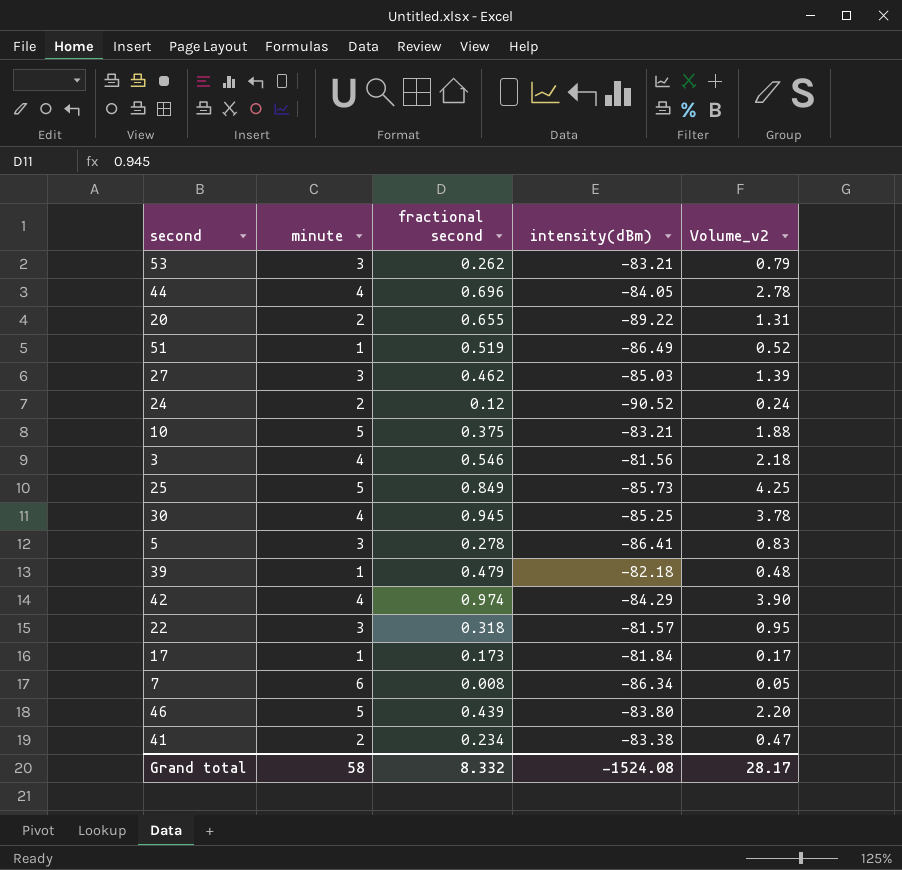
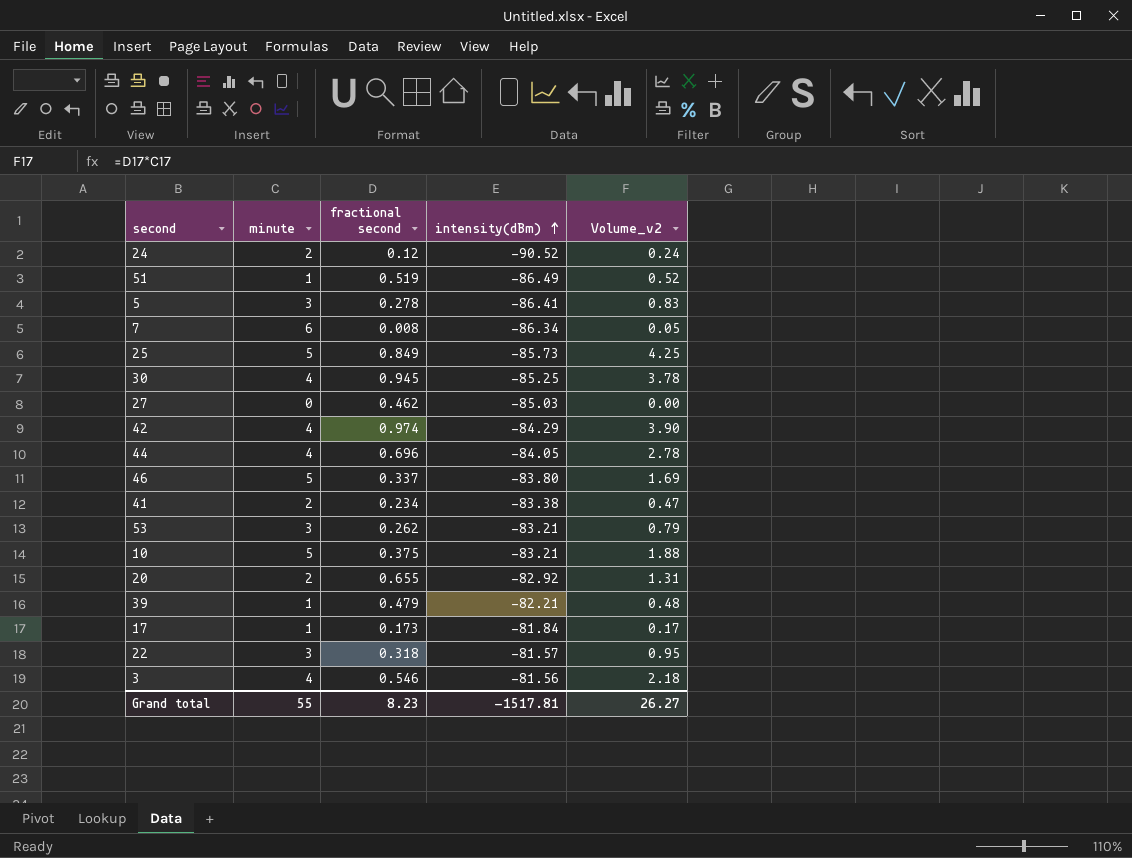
row order: none -> intensity(dBm) ascending
27 | minute: 3 -> 0
27 | Volume_v2: 1.39 -> 0.00
46 | fractional second: 0.439 -> 0.337
46 | Volume_v2: 2.20 -> 1.69
20 | intensity(dBm): -89.22 -> -82.92
39 | intensity(dBm): -82.18 -> -82.21
Grand total | minute: 58 -> 55
Grand total | fractional second: 8.332 -> 8.23
Grand total | intensity(dBm): -1524.08 -> -1517.81
Grand total | Volume_v2: 28.17 -> 26.27

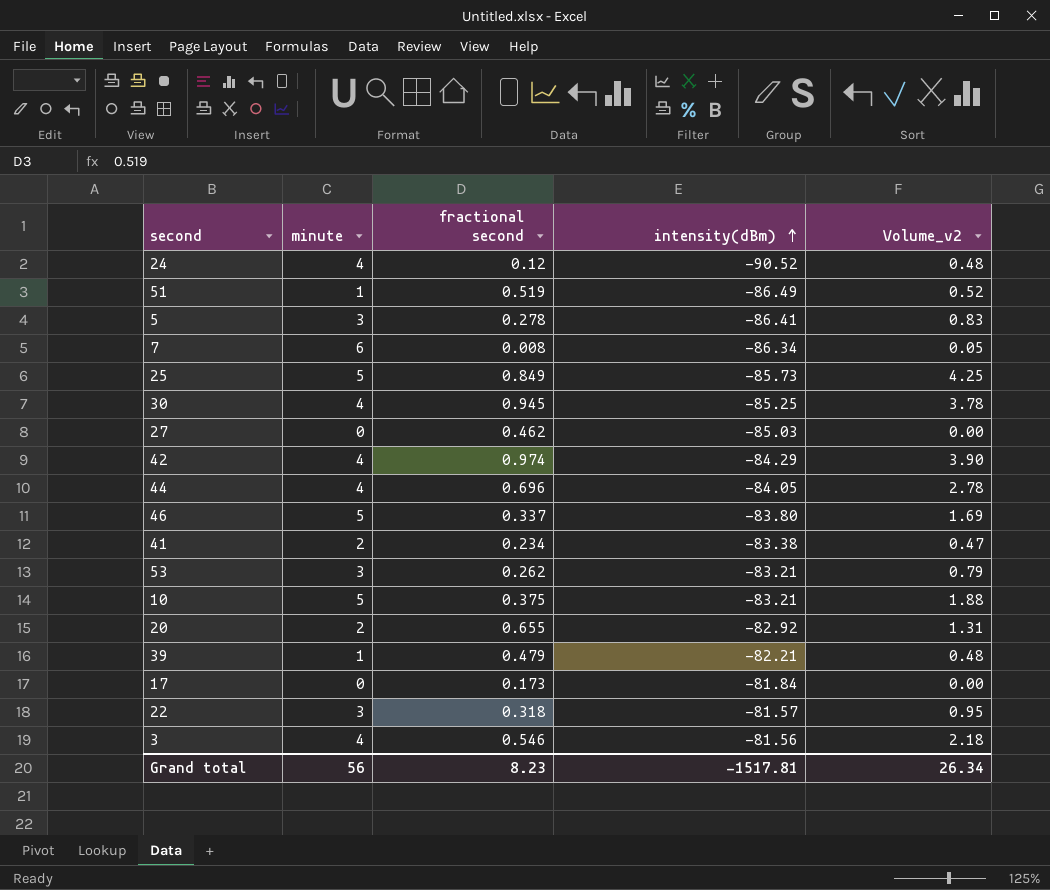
24 | minute: 2 -> 4
24 | Volume_v2: 0.24 -> 0.48
17 | minute: 1 -> 0
17 | Volume_v2: 0.17 -> 0.00
Grand total | minute: 55 -> 56
Grand total | Volume_v2: 26.27 -> 26.34

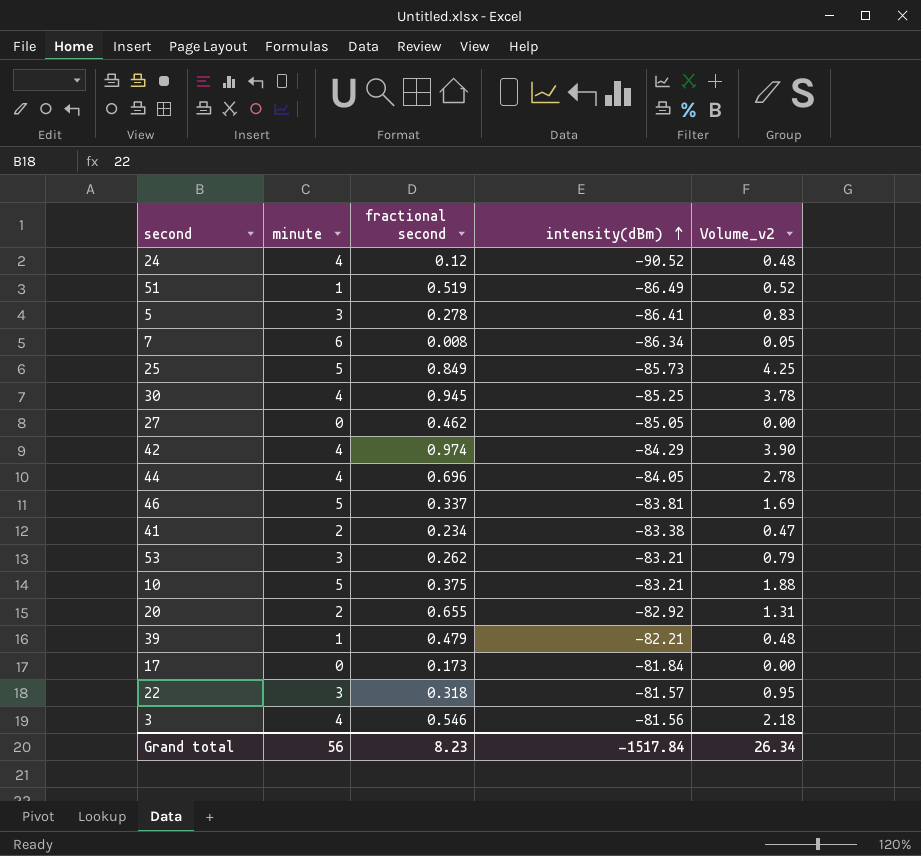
27 | intensity(dBm): -85.03 -> -85.05
46 | intensity(dBm): -83.80 -> -83.81
Grand total | intensity(dBm): -1517.81 -> -1517.84

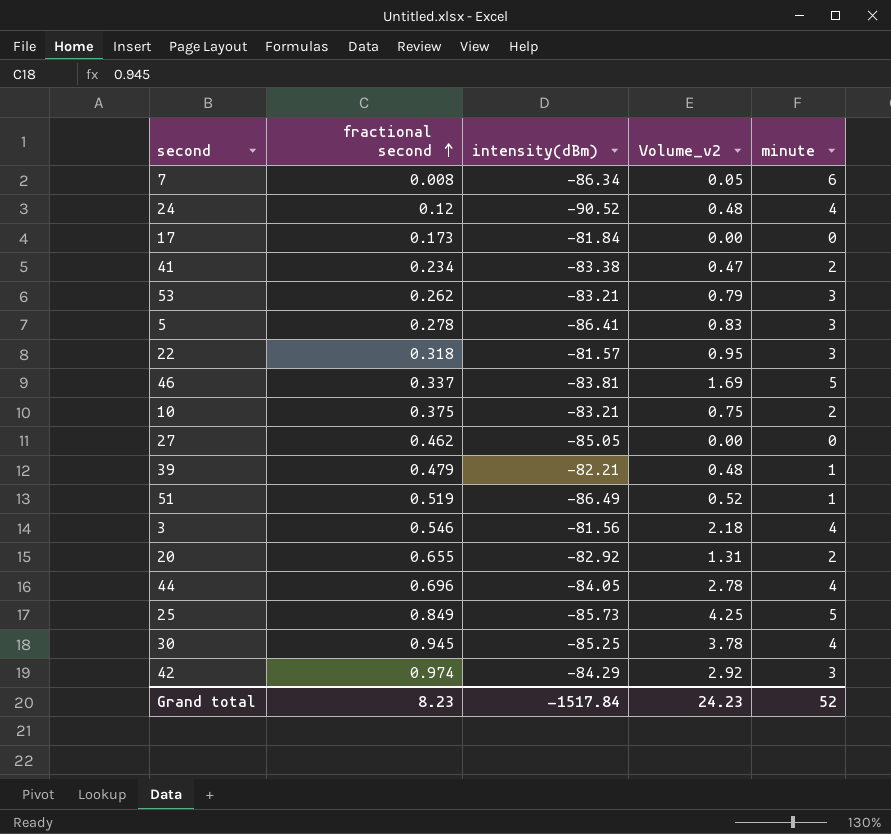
row order: intensity(dBm) ascending -> fractional second ascending
column minute | position: 2 -> 5
10 | Volume_v2: 1.88 -> 0.75
10 | minute: 5 -> 2
42 | Volume_v2: 3.90 -> 2.92
42 | minute: 4 -> 3
Grand total | Volume_v2: 26.34 -> 24.23
Grand total | minute: 56 -> 52

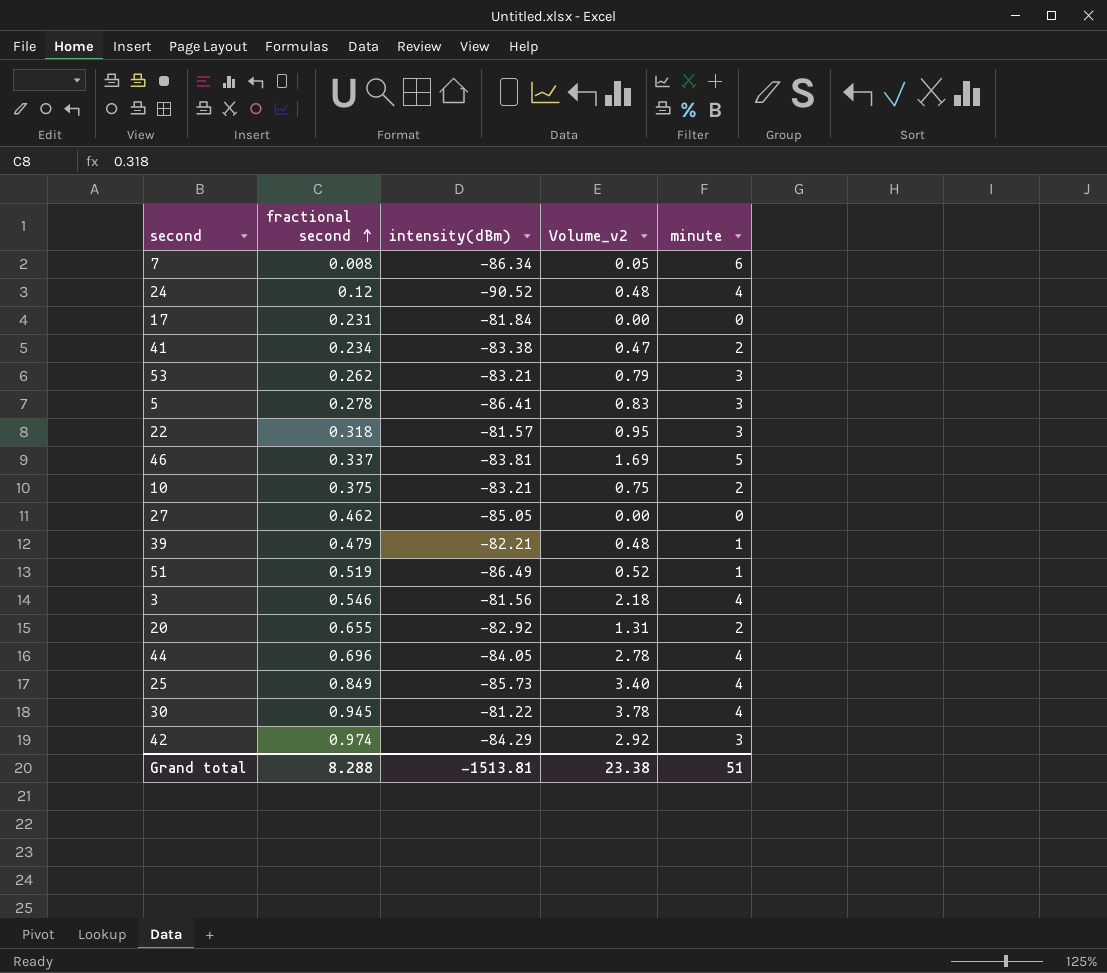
17 | fractional second: 0.173 -> 0.231
25 | Volume_v2: 4.25 -> 3.40
25 | minute: 5 -> 4
30 | intensity(dBm): -85.25 -> -81.22
Grand total | fractional second: 8.23 -> 8.288
Grand total | intensity(dBm): -1517.84 -> -1513.81
Grand total | Volume_v2: 24.23 -> 23.38
Grand total | minute: 52 -> 51

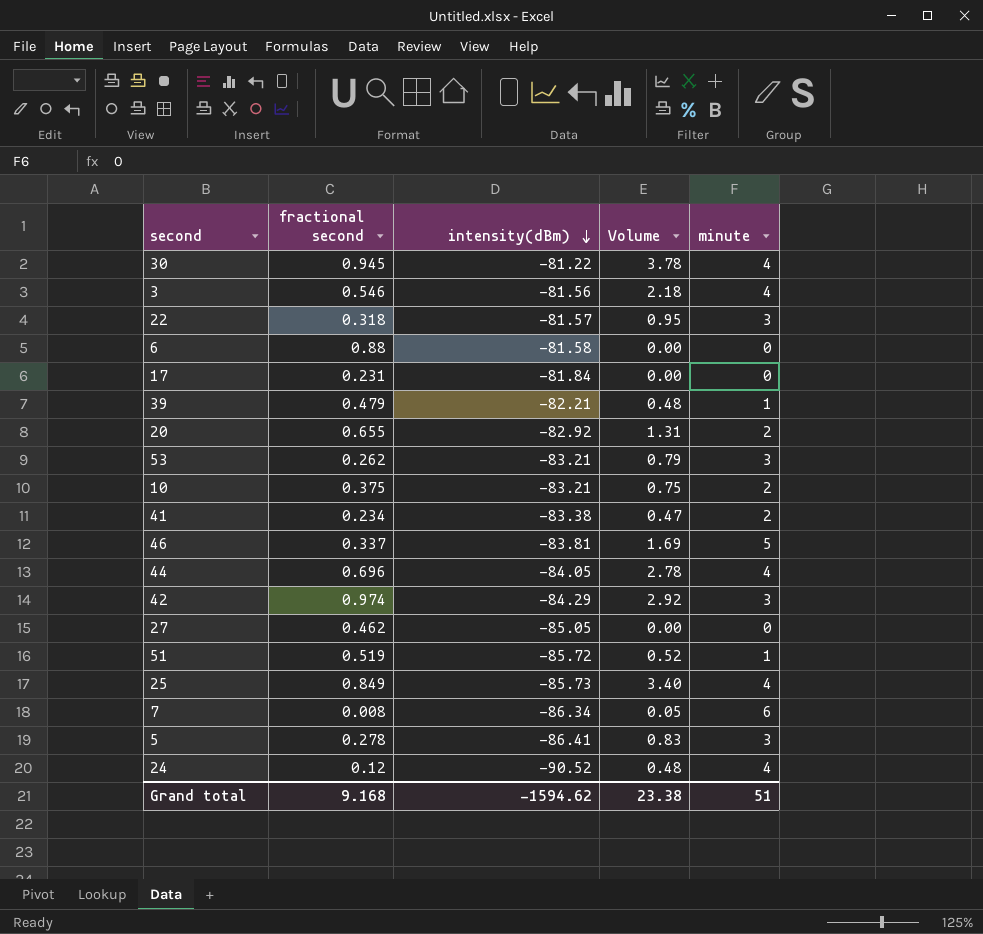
row order: fractional second ascending -> intensity(dBm) descending
column name: Volume_v2 -> Volume
row 6: none -> 0.88 | -81.58 | 0.00 | 0
51 | intensity(dBm): -86.49 -> -85.72
Grand total | fractional second: 8.288 -> 9.168
Grand total | intensity(dBm): -1513.81 -> -1594.62

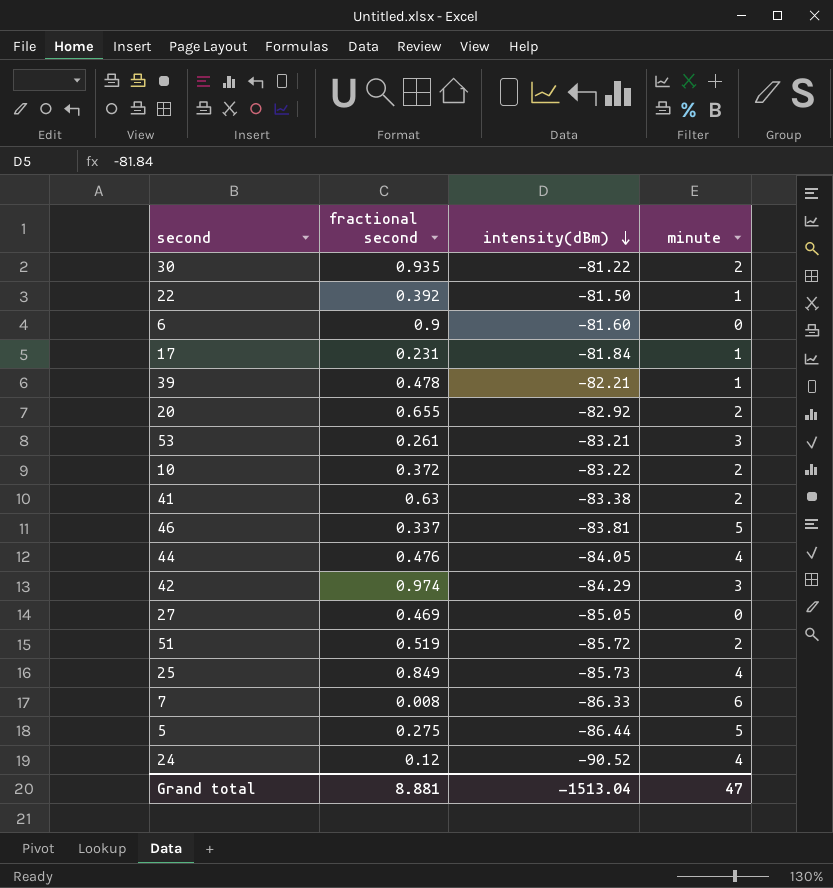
column Volume | formula: [fractional second] * [minute] -> none
row 3: 0.546 | -81.56 | 2.18 | 4 -> none
30 | fractional second: 0.945 -> 0.935
30 | minute: 4 -> 2
22 | fractional second: 0.318 -> 0.392
22 | intensity(dBm): -81.57 -> -81.50
22 | minute: 3 -> 1
6 | fractional second: 0.88 -> 0.9
6 | intensity(dBm): -81.58 -> -81.60
17 | minute: 0 -> 1
39 | fractional second: 0.479 -> 0.478
53 | fractional second: 0.262 -> 0.261
10 | fractional second: 0.375 -> 0.372
10 | intensity(dBm): -83.21 -> -83.22
41 | fractional second: 0.234 -> 0.63
44 | fractional second: 0.696 -> 0.476
27 | fractional second: 0.462 -> 0.469
51 | minute: 1 -> 2
7 | intensity(dBm): -86.34 -> -86.33
5 | fractional second: 0.278 -> 0.275
5 | intensity(dBm): -86.41 -> -86.44
5 | minute: 3 -> 5
Grand total | fractional second: 9.168 -> 8.881
Grand total | intensity(dBm): -1594.62 -> -1513.04
Grand total | minute: 51 -> 47

